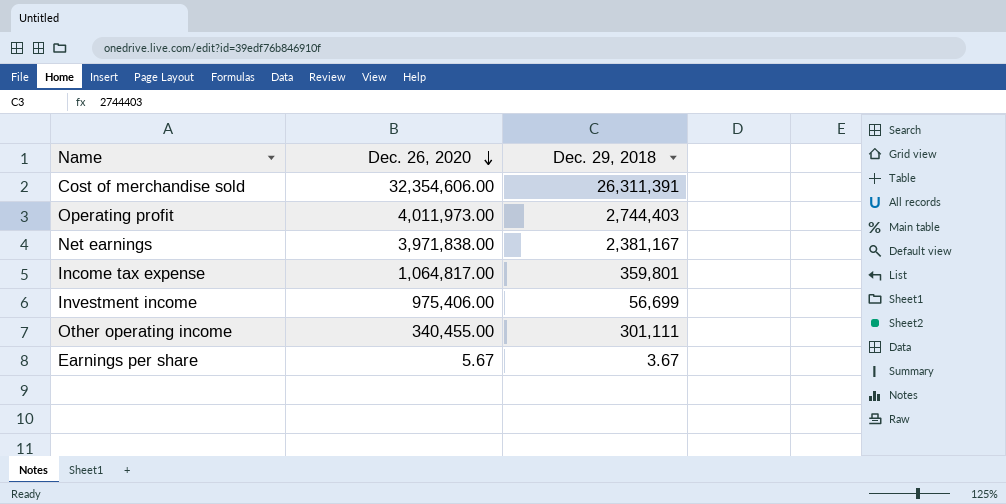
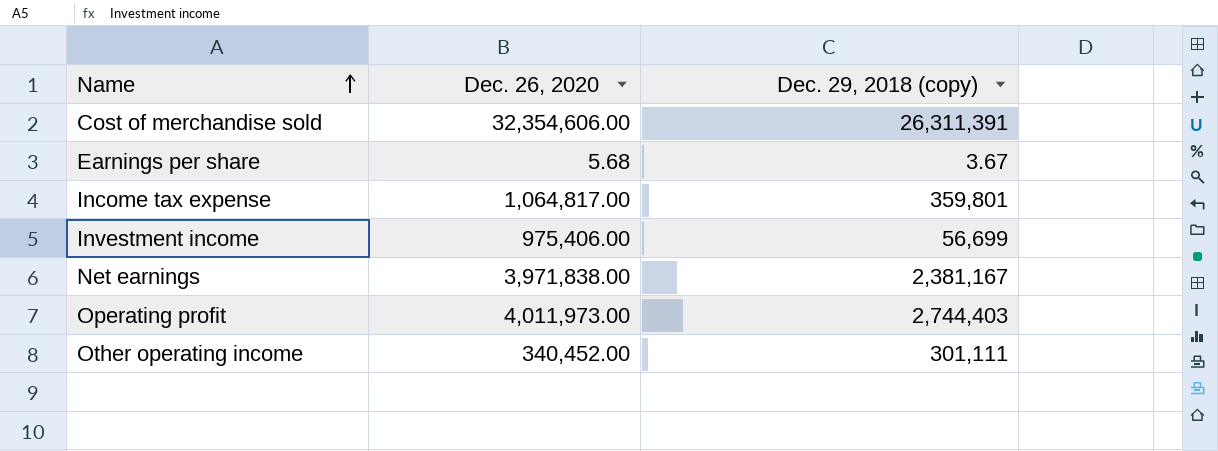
row order: Dec. 26, 2020 descending -> Name ascending
column name: Dec. 29, 2018 -> Dec. 29, 2018 (copy)
Earnings per share | Dec. 26, 2020: 5.67 -> 5.68
Other operating income | Dec. 26, 2020: 340,455.00 -> 340,452.00

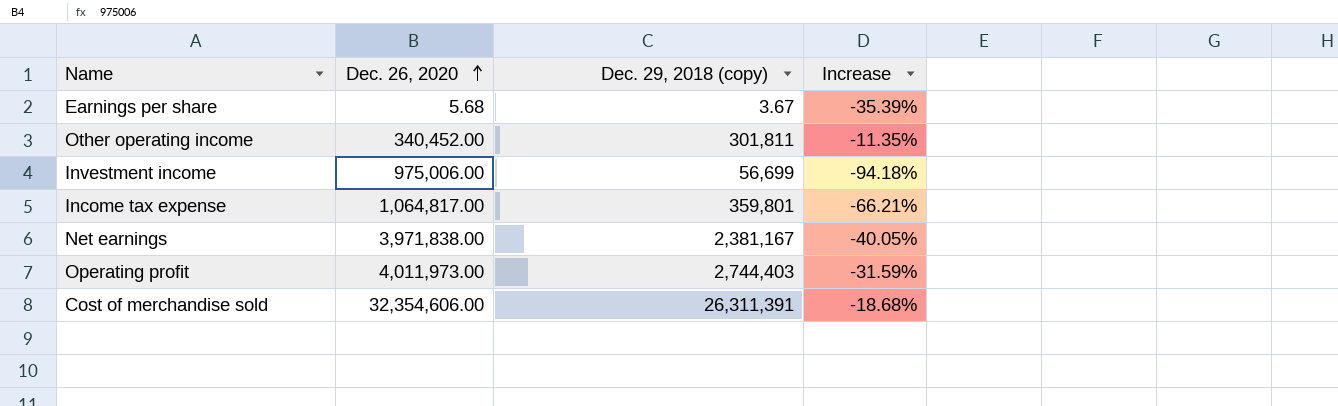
row order: Name ascending -> Dec. 26, 2020 ascending
column Increase | formula: none -> ([Dec. 29, 2018 (copy)] - [Dec. 26, 2020]) / [Dec. 26, 2020]
Other operating income | Dec. 29, 2018 (copy): 301,111 -> 301,811
Investment income | Dec. 26, 2020: 975,406.00 -> 975,006.00

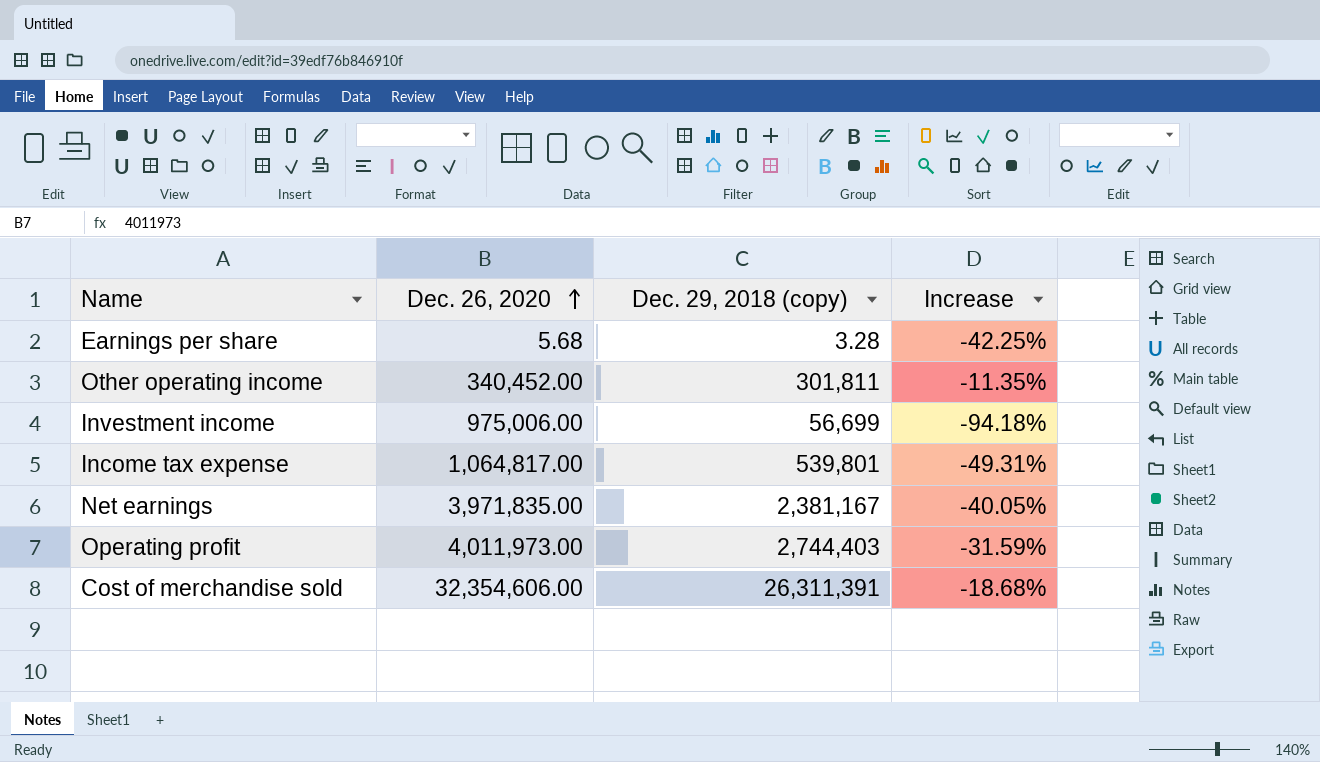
Earnings per share | Dec. 29, 2018 (copy): 3.67 -> 3.28
Earnings per share | Increase: -35.39% -> -42.25%
Income tax expense | Dec. 29, 2018 (copy): 359,801 -> 539,801
Income tax expense | Increase: -66.21% -> -49.31%
Net earnings | Dec. 26, 2020: 3,971,838.00 -> 3,971,835.00

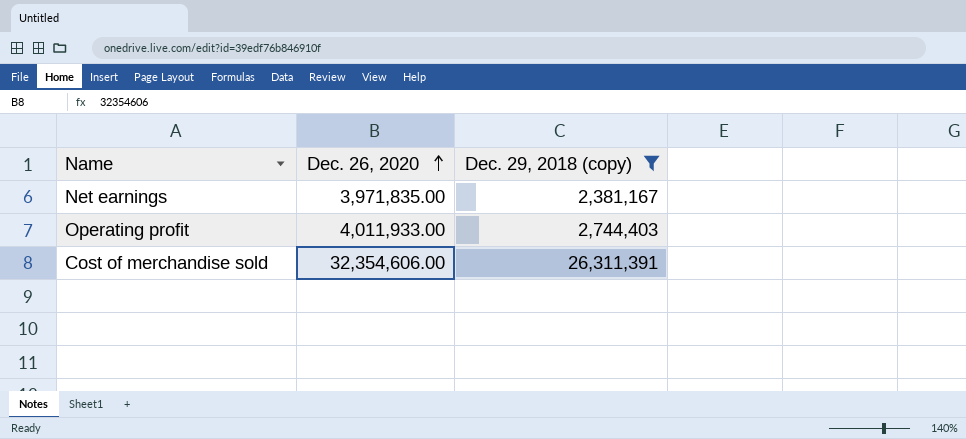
filter: none -> Dec. 29, 2018 (copy) >= 2,381,167
column Increase | formula: ([Dec. 29, 2018 (copy)] - [Dec. 26, 2020]) / [Dec. 26, 2020] -> none
Operating profit | Dec. 26, 2020: 4,011,973.00 -> 4,011,933.00

